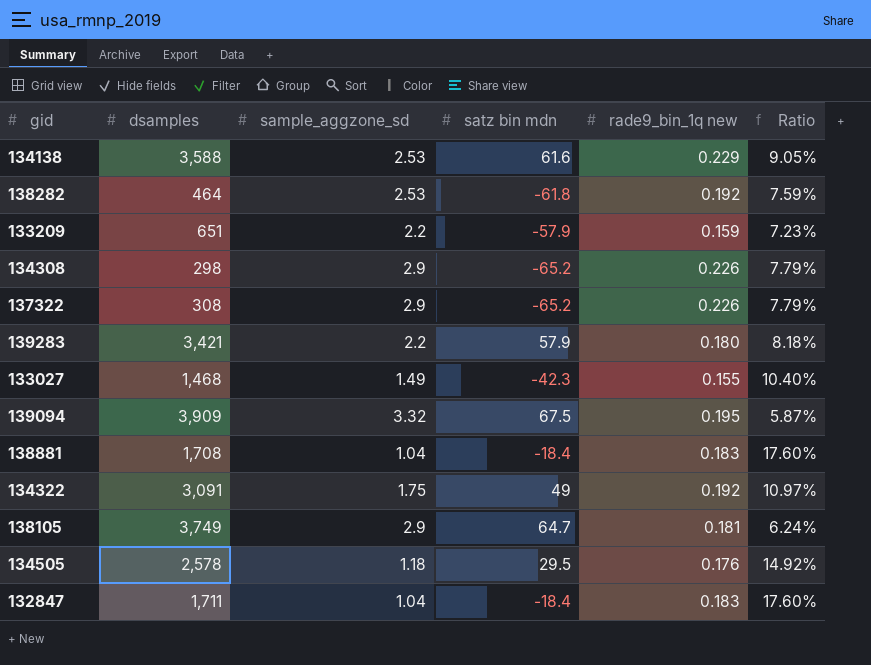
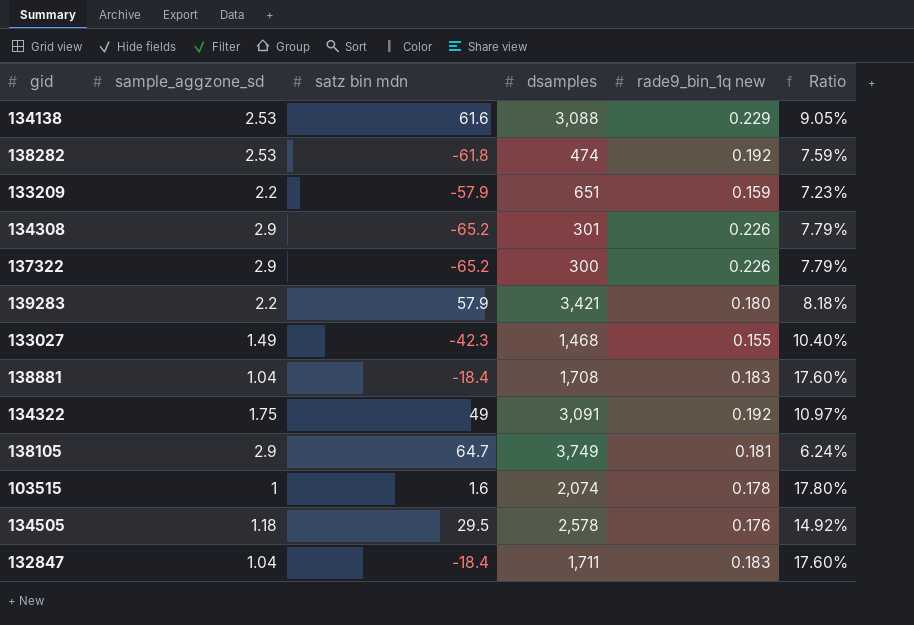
column dsamples | position: 2 -> 4
row 139094: 3,909 | 3.32 | 67.5 | 0.195 | 5.87% -> none
134138 | dsamples: 3,588 -> 3,088
138282 | dsamples: 464 -> 474
134308 | dsamples: 298 -> 301
137322 | dsamples: 308 -> 300
row 103515: none -> 1 | 1.6 | 2,074 | 0.178 | 17.80%

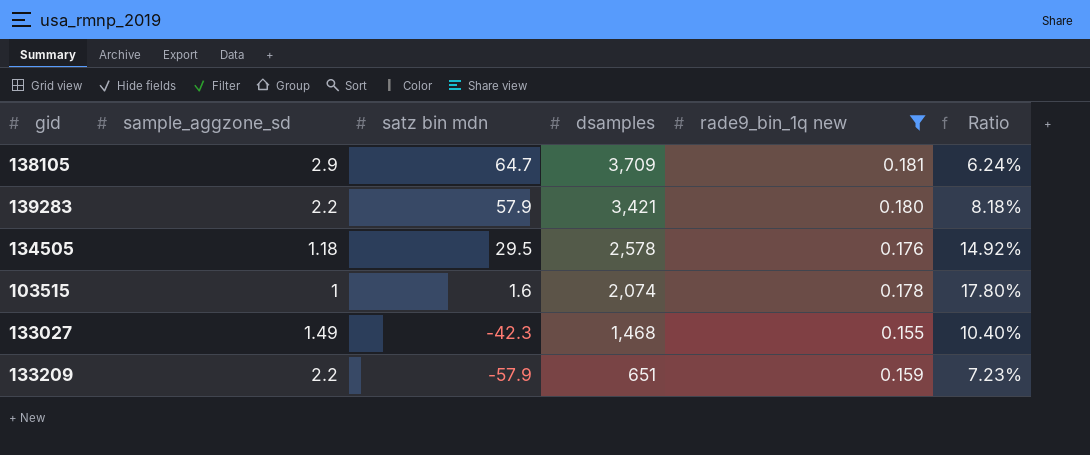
filter: none -> rade9_bin_1q new <= 0.181
row order: none -> satz bin mdn descending
138105 | dsamples: 3,749 -> 3,709

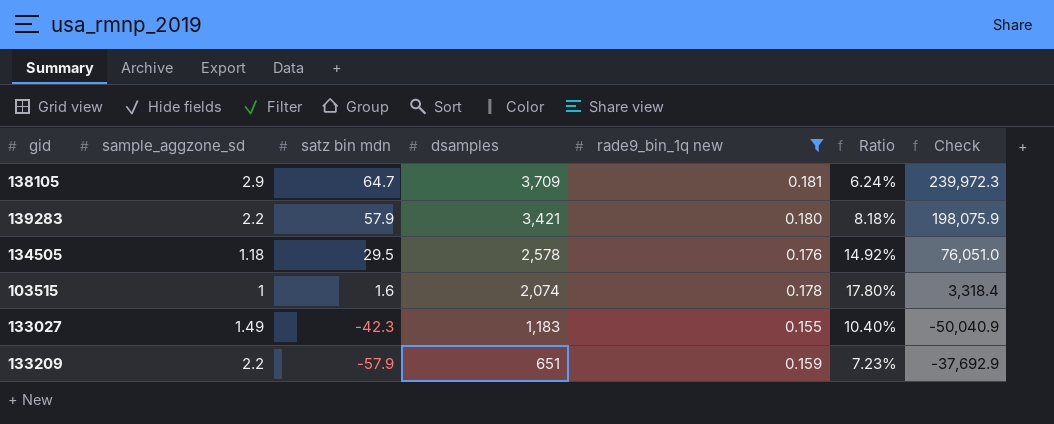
column Check | formula: none -> [satz bin mdn] * [dsamples]
133027 | dsamples: 1,468 -> 1,183

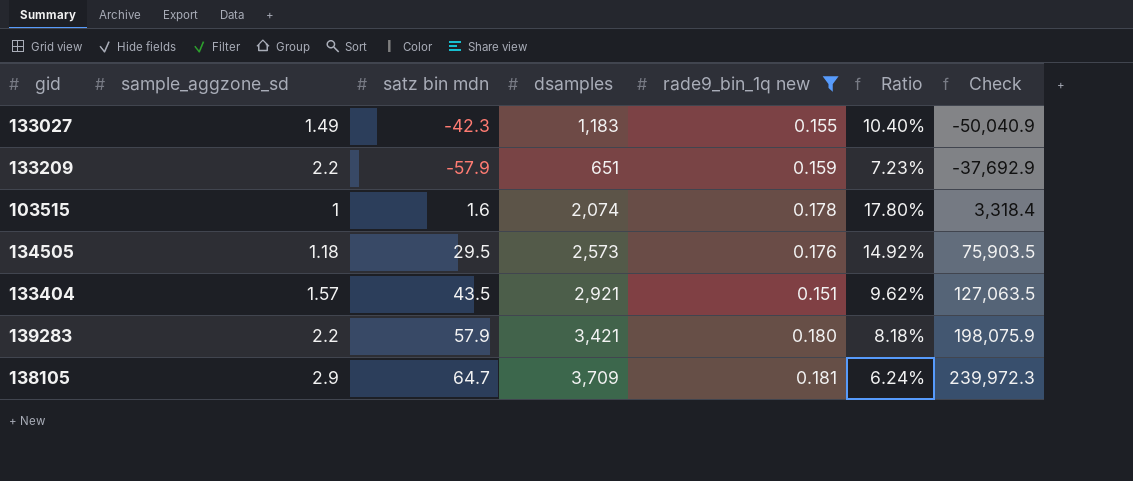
row order: satz bin mdn descending -> Check ascending
134505 | dsamples: 2,578 -> 2,573
134505 | Check: 76,051.0 -> 75,903.5
row 133404: none -> 1.57 | 43.5 | 2,921 | 0.151 | 9.62% | 127,063.5

